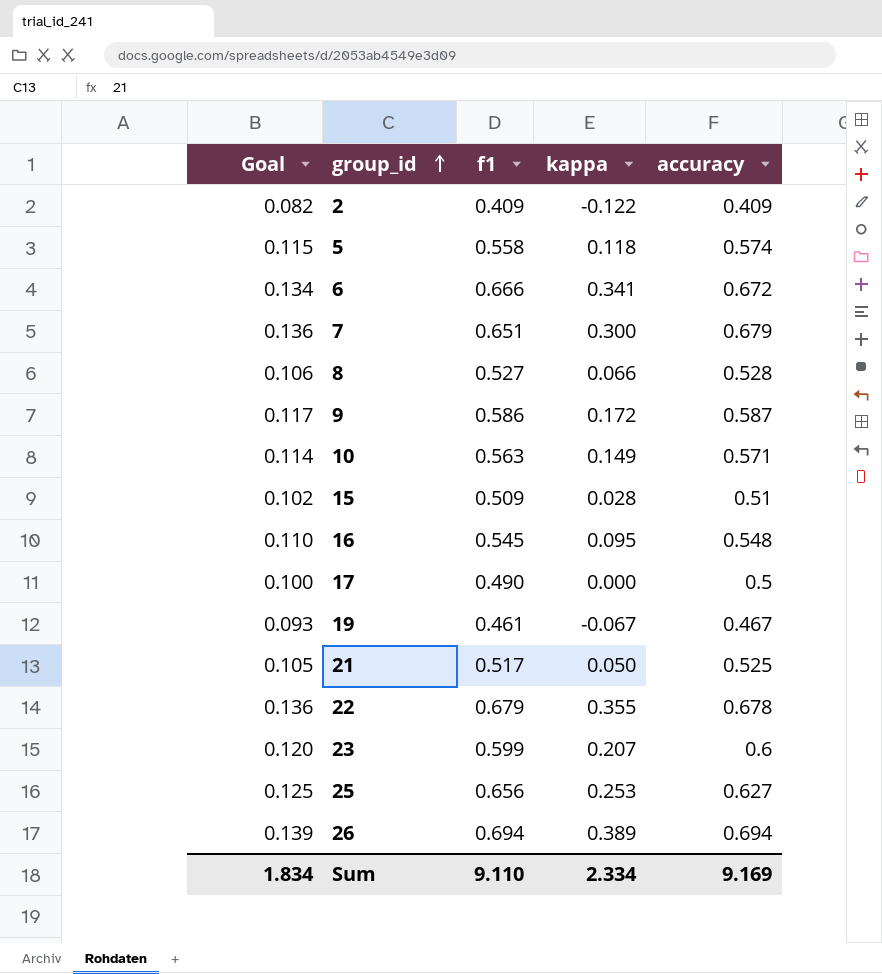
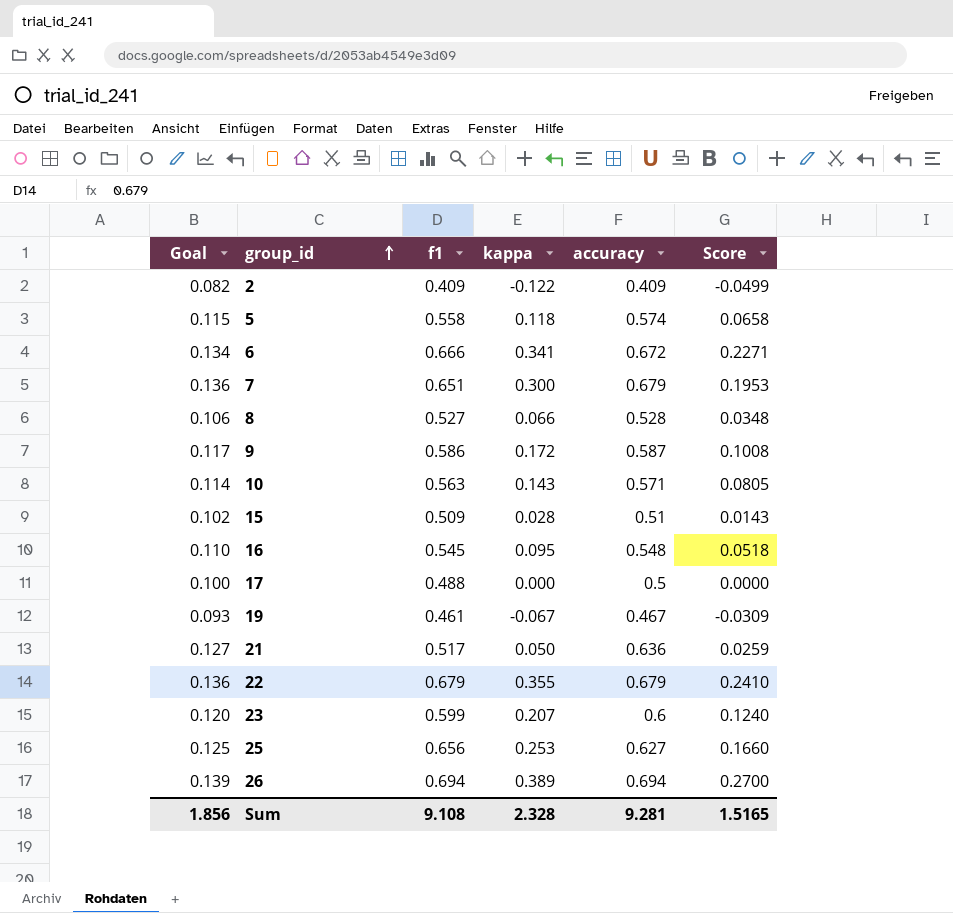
column Score | formula: none -> [f1] * [kappa]
10 | kappa: 0.149 -> 0.143
17 | f1: 0.490 -> 0.488
21 | Goal: 0.105 -> 0.127
21 | accuracy: 0.525 -> 0.636
22 | accuracy: 0.678 -> 0.679
Sum | Goal: 1.834 -> 1.856
Sum | f1: 9.110 -> 9.108
Sum | kappa: 2.334 -> 2.328
Sum | accuracy: 9.169 -> 9.281

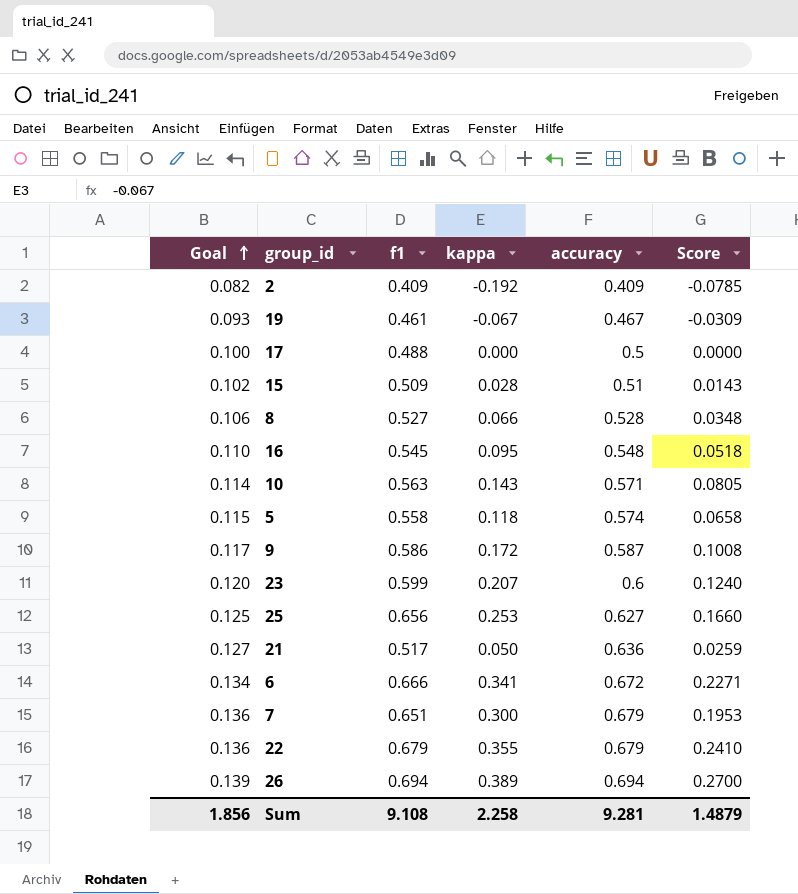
row order: group_id ascending -> Goal ascending
2 | kappa: -0.122 -> -0.192
2 | Score: -0.0499 -> -0.0785
Sum | kappa: 2.328 -> 2.258
Sum | Score: 1.5165 -> 1.4879

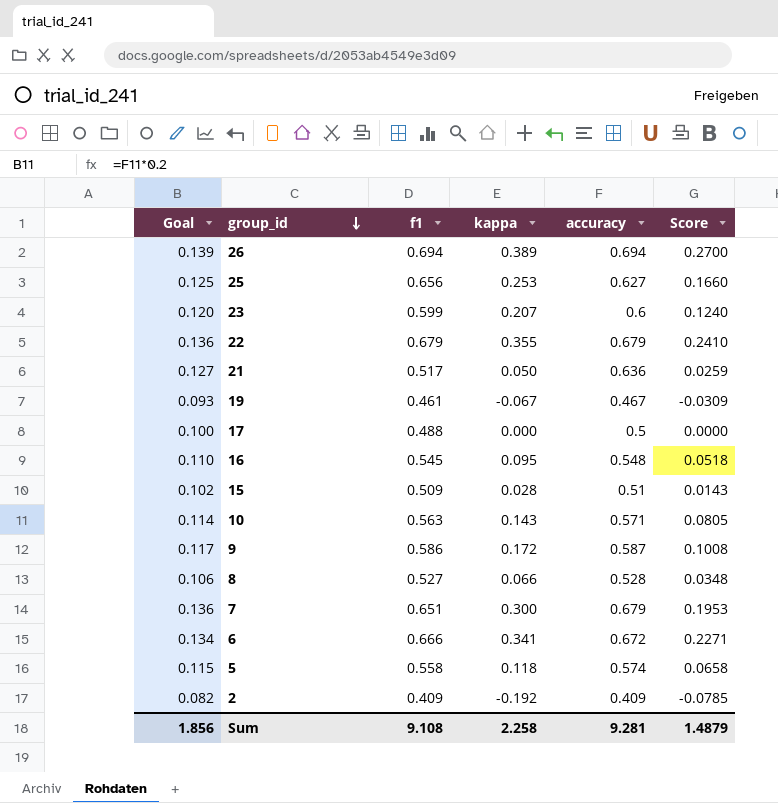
row order: Goal ascending -> group_id descending

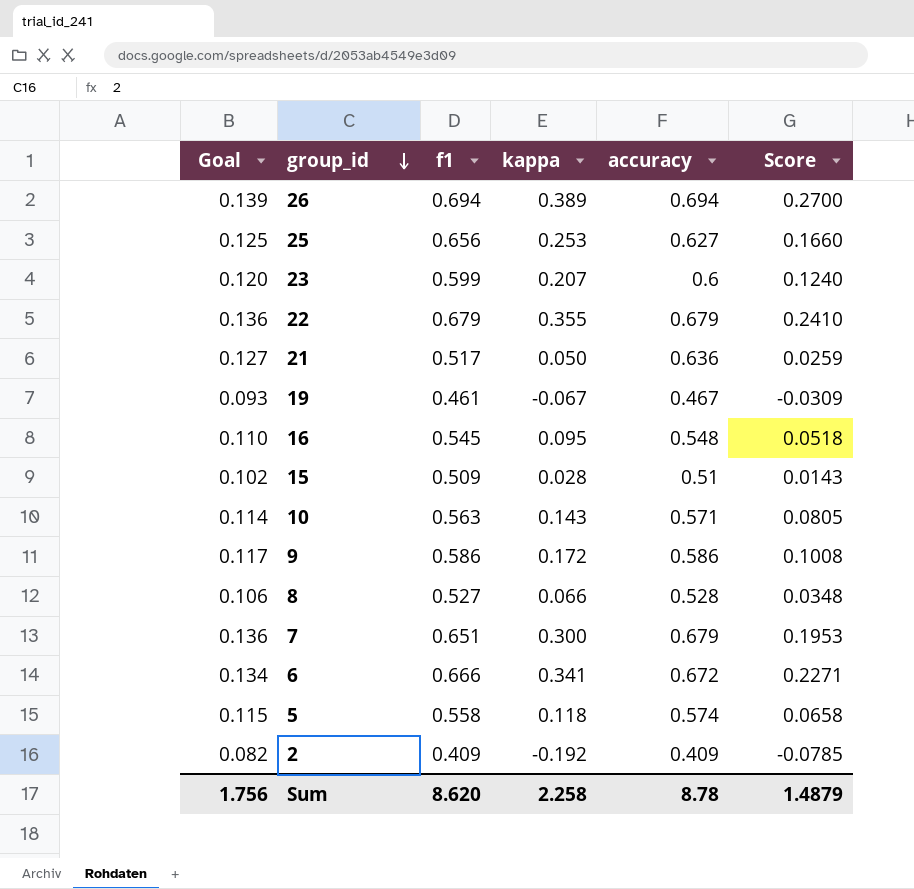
row 17: 0.100 | 0.488 | 0.000 | 0.5 | 0.0000 -> none
9 | accuracy: 0.587 -> 0.586
Sum | Goal: 1.856 -> 1.756
Sum | f1: 9.108 -> 8.620
Sum | accuracy: 9.281 -> 8.78

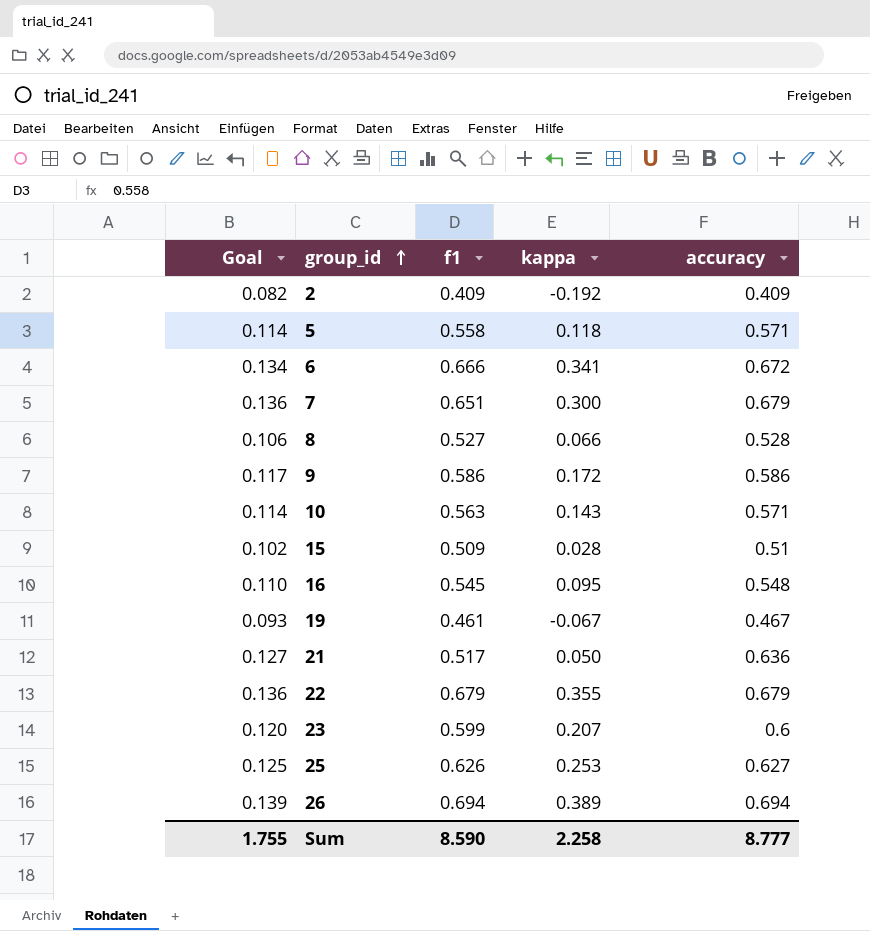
row order: group_id descending -> group_id ascending
column Score | formula: [f1] * [kappa] -> none
5 | Goal: 0.115 -> 0.114
5 | accuracy: 0.574 -> 0.571
25 | f1: 0.656 -> 0.626
Sum | Goal: 1.756 -> 1.755
Sum | f1: 8.620 -> 8.590
Sum | accuracy: 8.78 -> 8.777

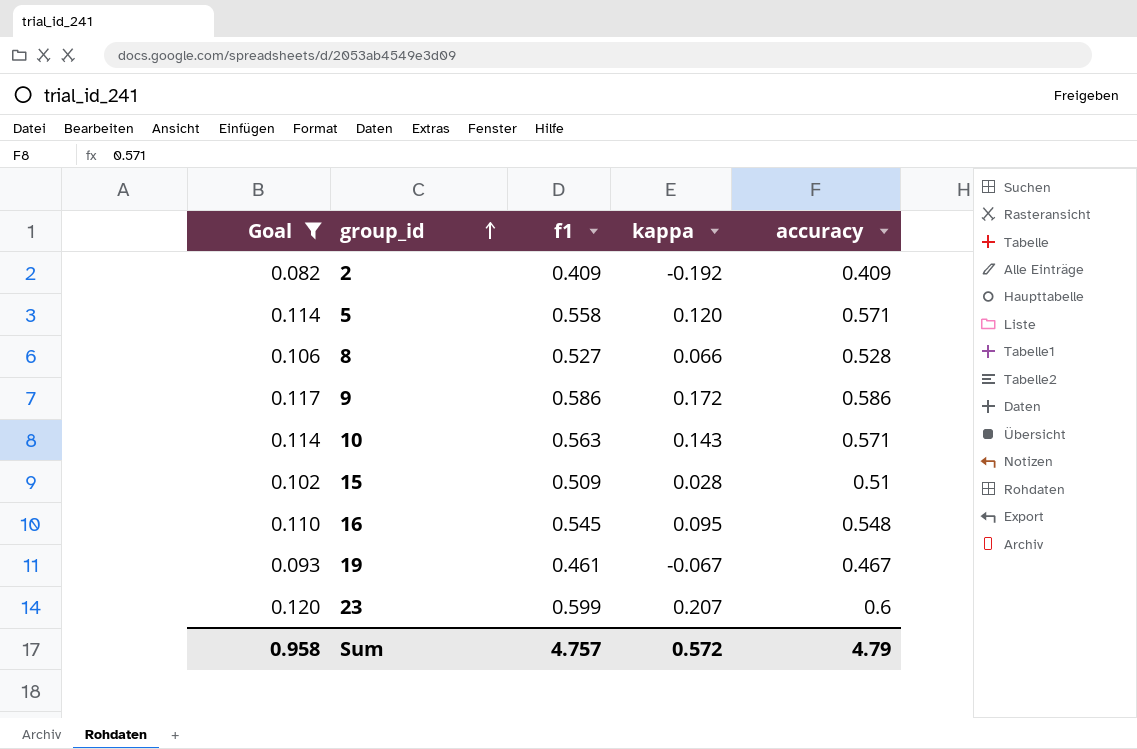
filter: none -> Goal <= 0.120
5 | kappa: 0.118 -> 0.120
Sum | Goal: 1.755 -> 0.958
Sum | f1: 8.590 -> 4.757
Sum | kappa: 2.258 -> 0.572
Sum | accuracy: 8.777 -> 4.79

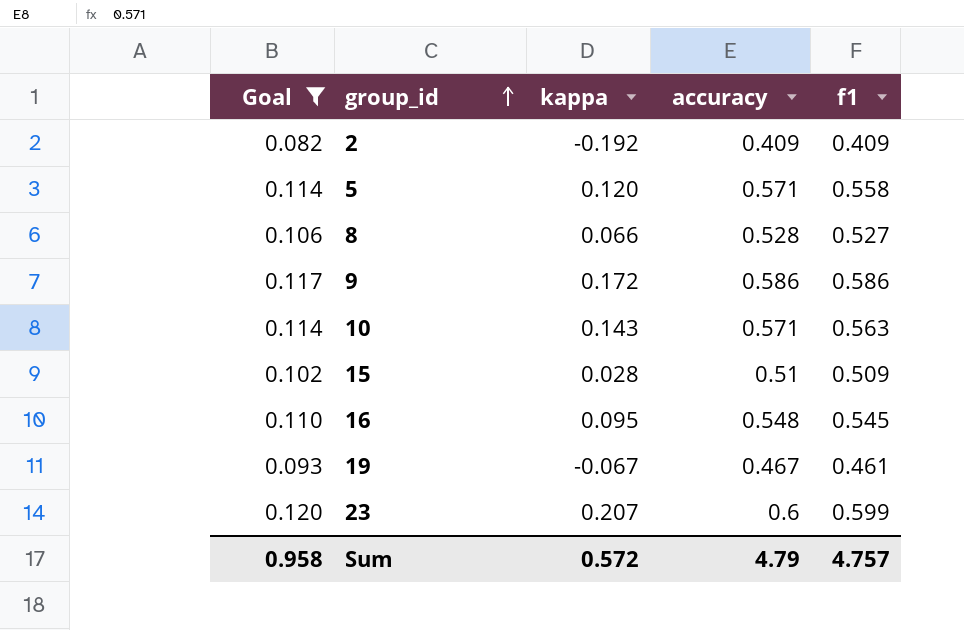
column f1 | position: 3 -> 5

